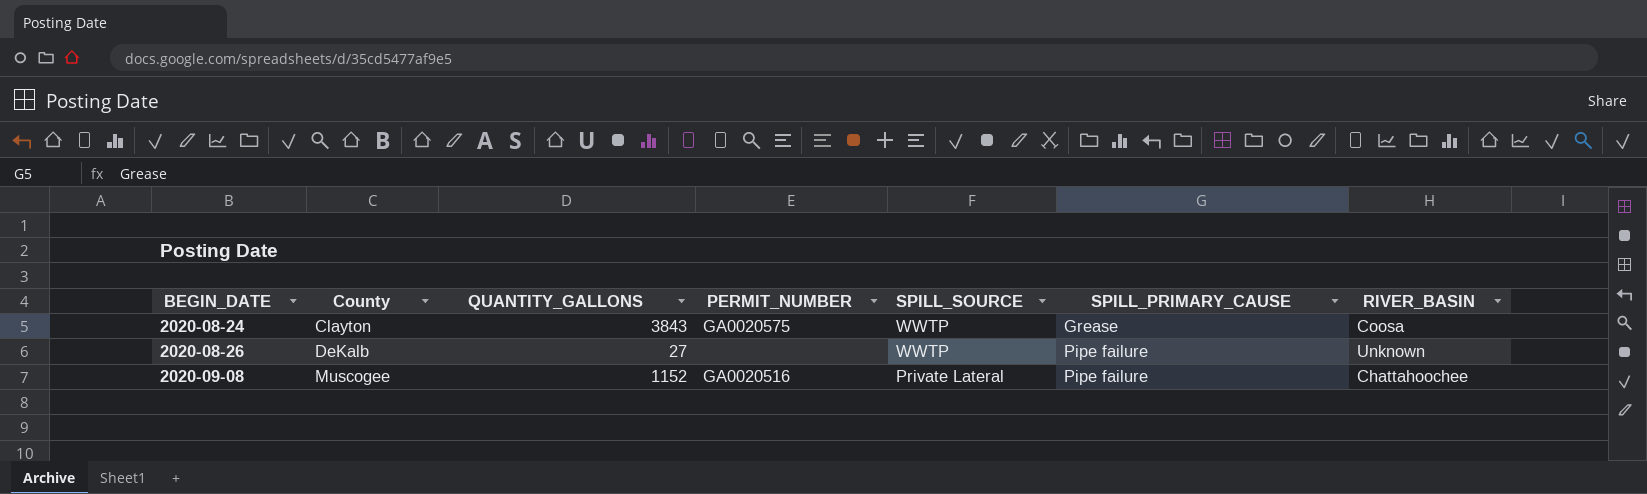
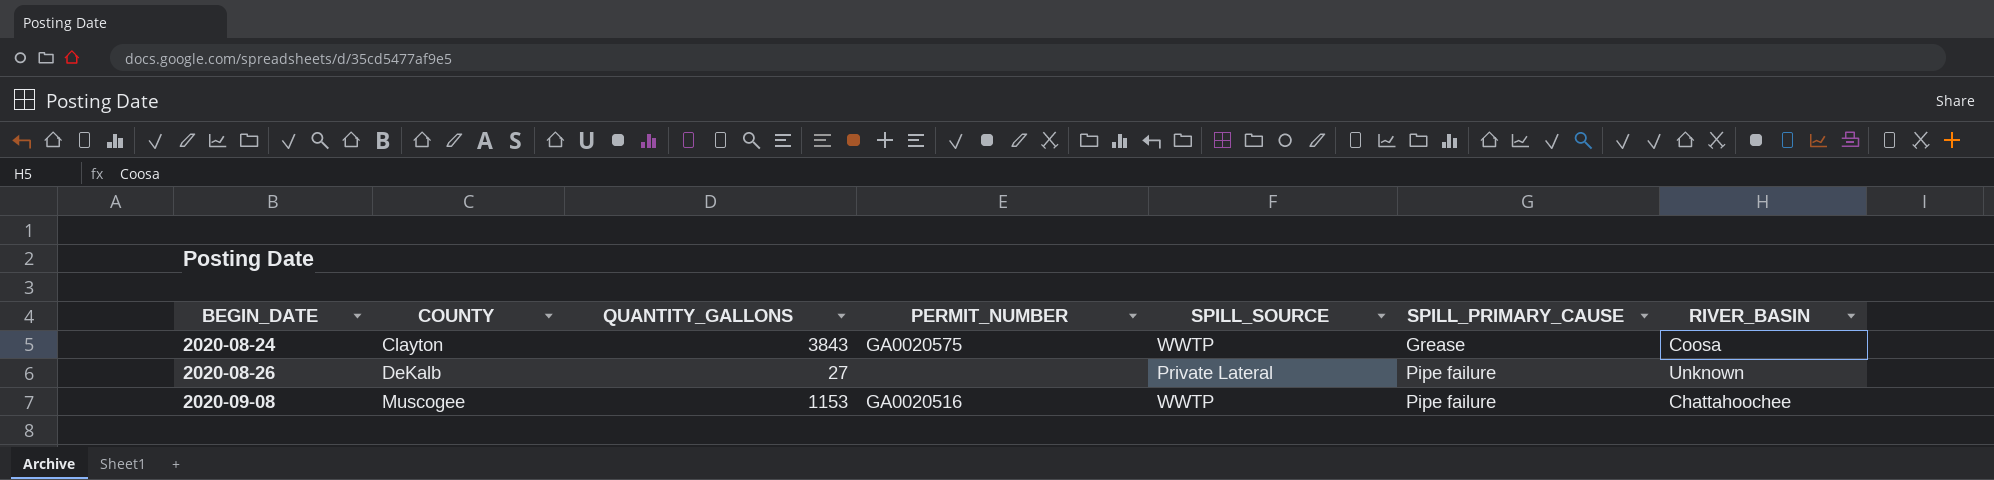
column name: County -> COUNTY
2020-08-26 | SPILL_SOURCE: WWTP -> Private Lateral
2020-09-08 | QUANTITY_GALLONS: 1152 -> 1153
2020-09-08 | SPILL_SOURCE: Private Lateral -> WWTP

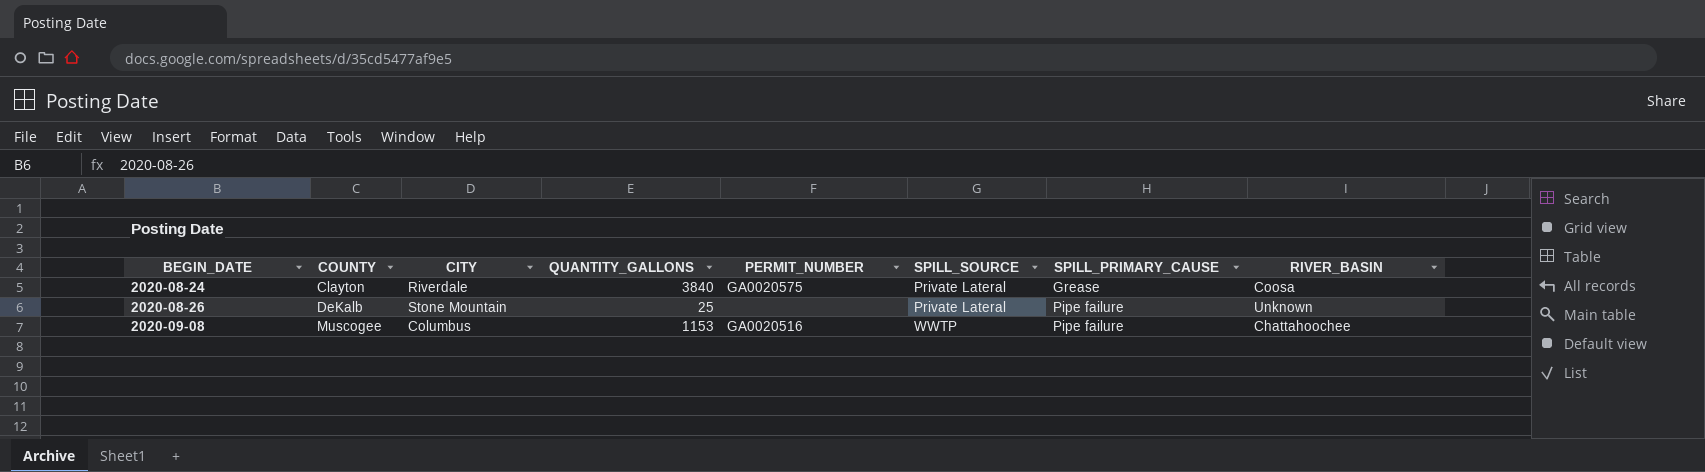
column CITY | position: none -> 3
2020-08-24 | QUANTITY_GALLONS: 3843 -> 3840
2020-08-24 | SPILL_SOURCE: WWTP -> Private Lateral
2020-08-26 | QUANTITY_GALLONS: 27 -> 25

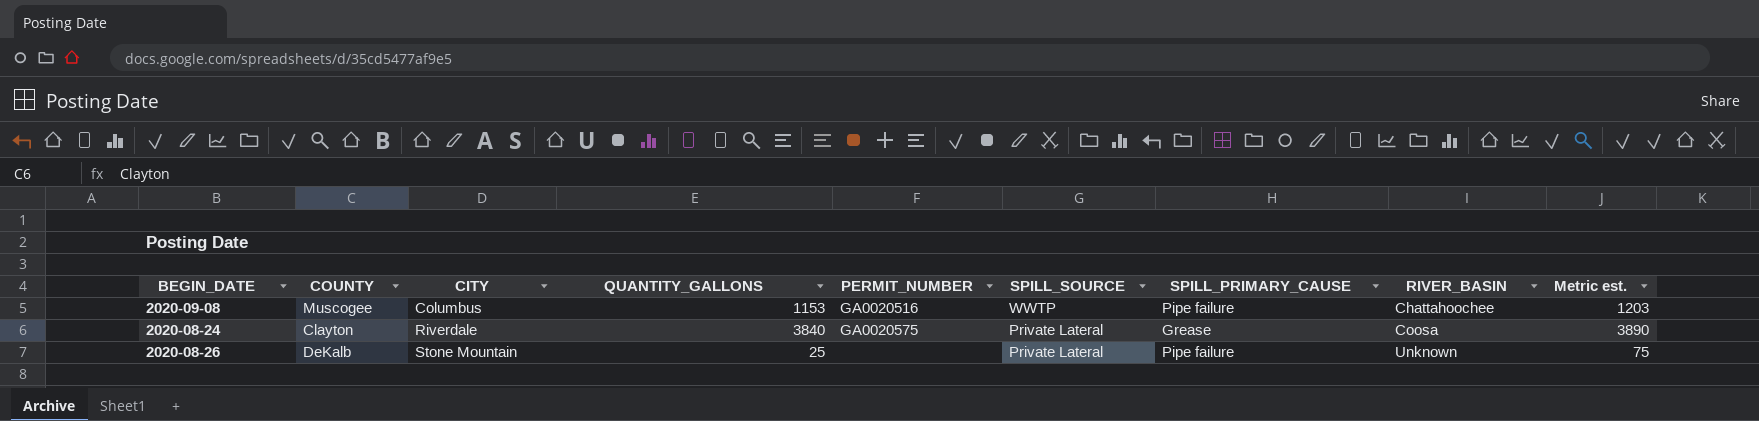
row order: BEGIN_DATE ascending -> CITY ascending
column Metric est. | formula: none -> [QUANTITY_GALLONS] + 50

